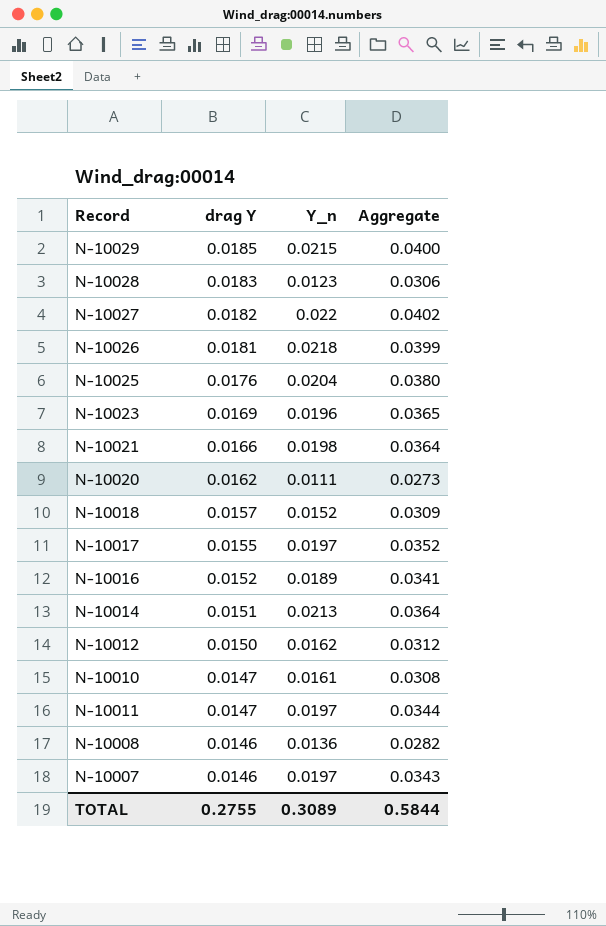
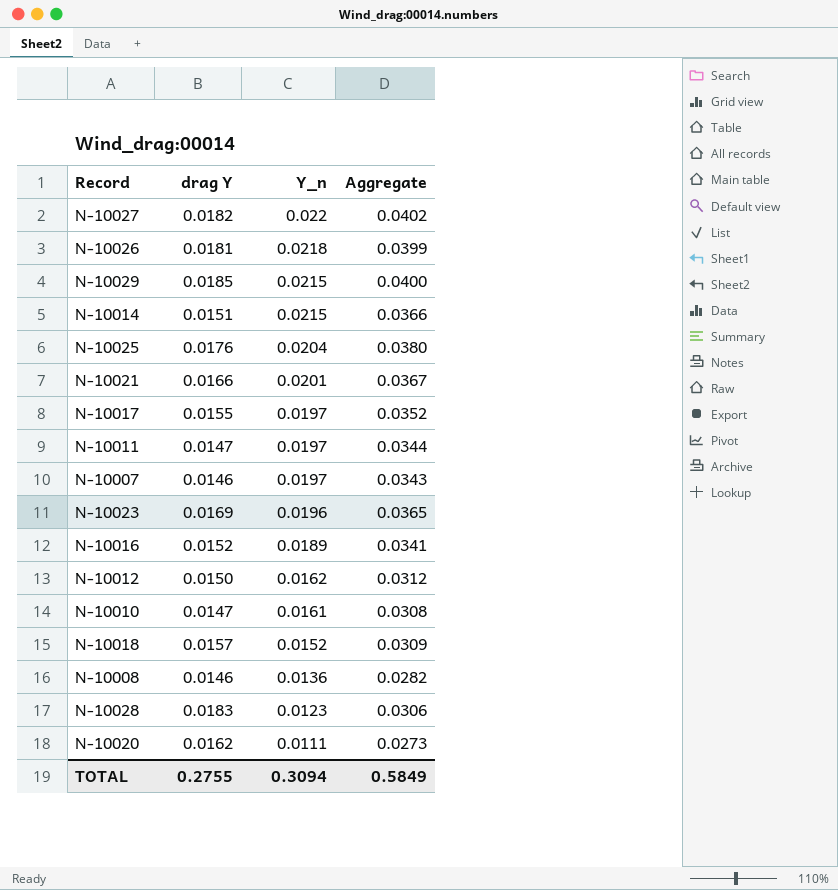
row order: drag Y descending -> Y_n descending
N-10014 | Y_n: 0.0213 -> 0.0215
N-10014 | Aggregate: 0.0364 -> 0.0366
N-10021 | Y_n: 0.0198 -> 0.0201
N-10021 | Aggregate: 0.0364 -> 0.0367
TOTAL | Y_n: 0.3089 -> 0.3094
TOTAL | Aggregate: 0.5844 -> 0.5849

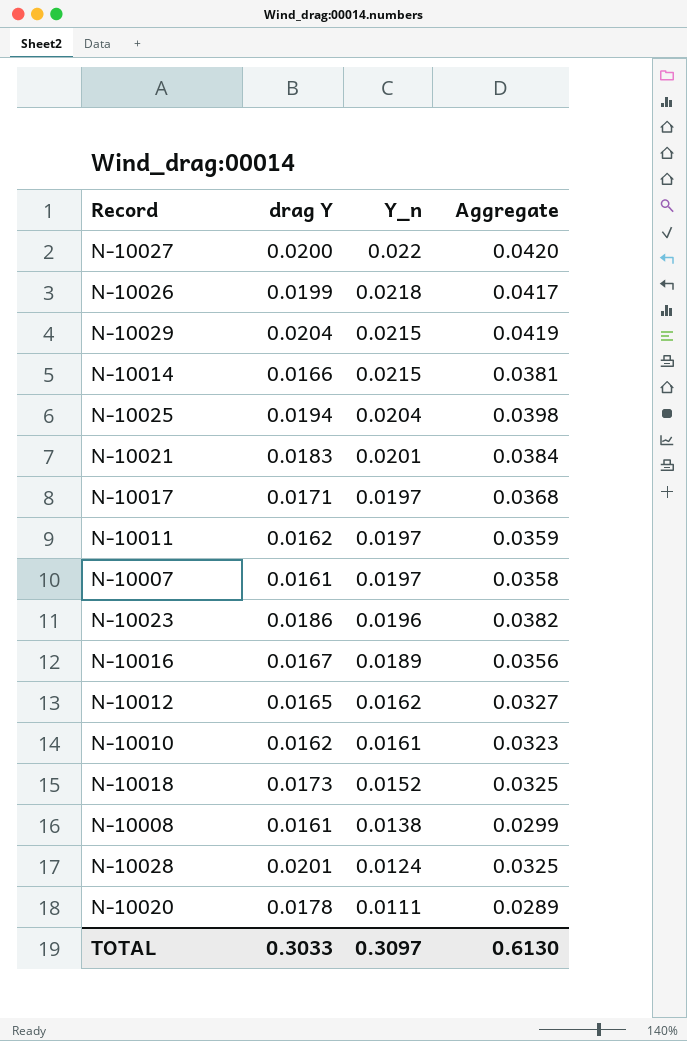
N-10027 | drag Y: 0.0182 -> 0.0200
N-10027 | Aggregate: 0.0402 -> 0.0420
N-10026 | drag Y: 0.0181 -> 0.0199
N-10026 | Aggregate: 0.0399 -> 0.0417
N-10029 | drag Y: 0.0185 -> 0.0204
N-10029 | Aggregate: 0.0400 -> 0.0419
N-10014 | drag Y: 0.0151 -> 0.0166
N-10014 | Aggregate: 0.0366 -> 0.0381
N-10025 | drag Y: 0.0176 -> 0.0194
N-10025 | Aggregate: 0.0380 -> 0.0398
N-10021 | drag Y: 0.0166 -> 0.0183
N-10021 | Aggregate: 0.0367 -> 0.0384
N-10017 | drag Y: 0.0155 -> 0.0171
N-10017 | Aggregate: 0.0352 -> 0.0368
N-10011 | drag Y: 0.0147 -> 0.0162
N-10011 | Aggregate: 0.0344 -> 0.0359
N-10007 | drag Y: 0.0146 -> 0.0161
N-10007 | Aggregate: 0.0343 -> 0.0358
N-10023 | drag Y: 0.0169 -> 0.0186
N-10023 | Aggregate: 0.0365 -> 0.0382
N-10016 | drag Y: 0.0152 -> 0.0167
N-10016 | Aggregate: 0.0341 -> 0.0356
N-10012 | drag Y: 0.0150 -> 0.0165
N-10012 | Aggregate: 0.0312 -> 0.0327
N-10010 | drag Y: 0.0147 -> 0.0162
N-10010 | Aggregate: 0.0308 -> 0.0323
N-10018 | drag Y: 0.0157 -> 0.0173
N-10018 | Aggregate: 0.0309 -> 0.0325
N-10008 | drag Y: 0.0146 -> 0.0161
N-10008 | Y_n: 0.0136 -> 0.0138
N-10008 | Aggregate: 0.0282 -> 0.0299
N-10028 | drag Y: 0.0183 -> 0.0201
N-10028 | Y_n: 0.0123 -> 0.0124
N-10028 | Aggregate: 0.0306 -> 0.0325
N-10020 | drag Y: 0.0162 -> 0.0178
N-10020 | Aggregate: 0.0273 -> 0.0289
TOTAL | drag Y: 0.2755 -> 0.3033
TOTAL | Y_n: 0.3094 -> 0.3097
TOTAL | Aggregate: 0.5849 -> 0.6130

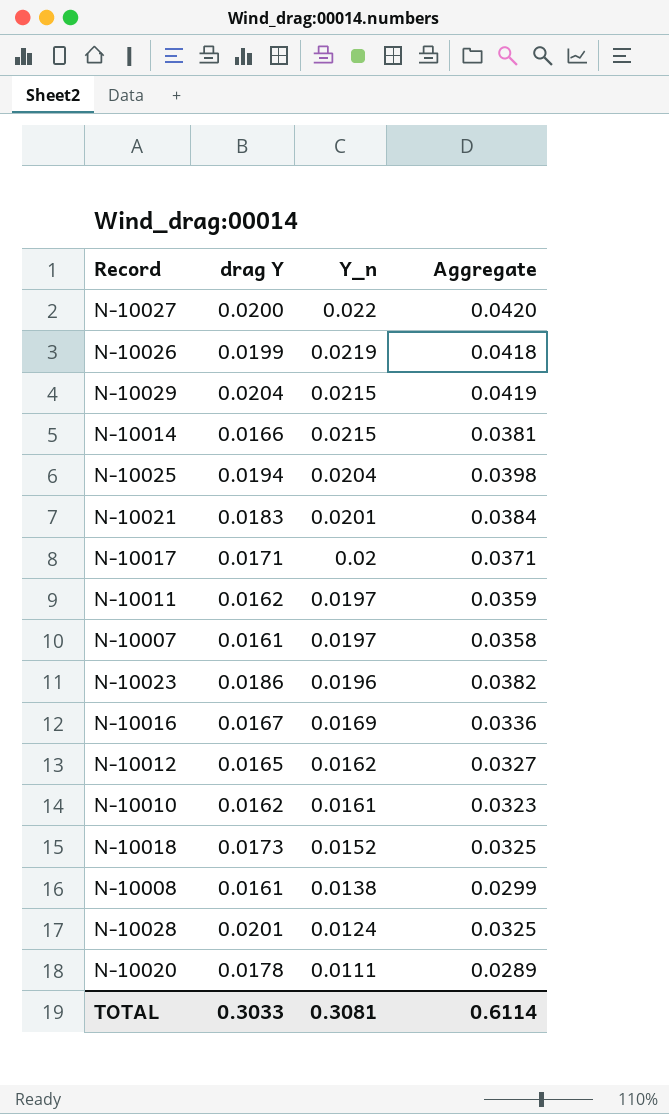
N-10026 | Y_n: 0.0218 -> 0.0219
N-10026 | Aggregate: 0.0417 -> 0.0418
N-10017 | Y_n: 0.0197 -> 0.02
N-10017 | Aggregate: 0.0368 -> 0.0371
N-10016 | Y_n: 0.0189 -> 0.0169
N-10016 | Aggregate: 0.0356 -> 0.0336
TOTAL | Y_n: 0.3097 -> 0.3081
TOTAL | Aggregate: 0.6130 -> 0.6114

